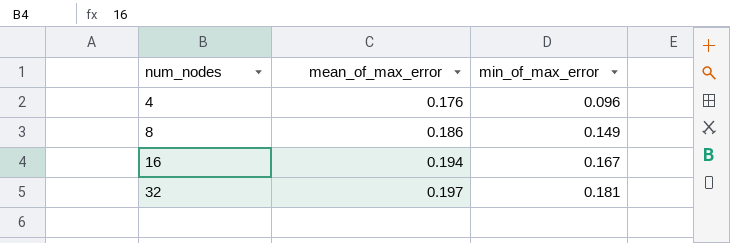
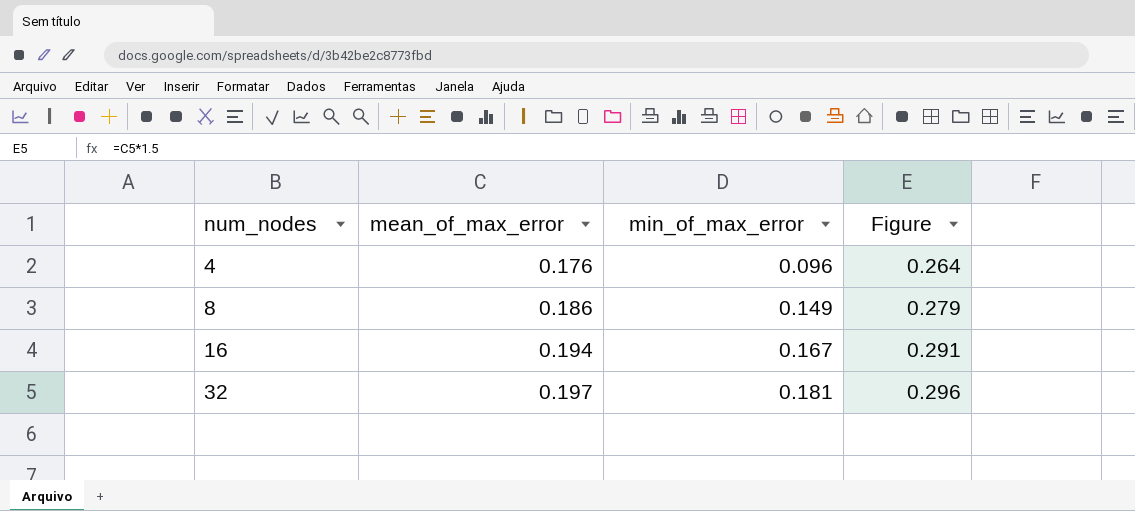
column Figure | formula: none -> [mean_of_max_error] * 1.5

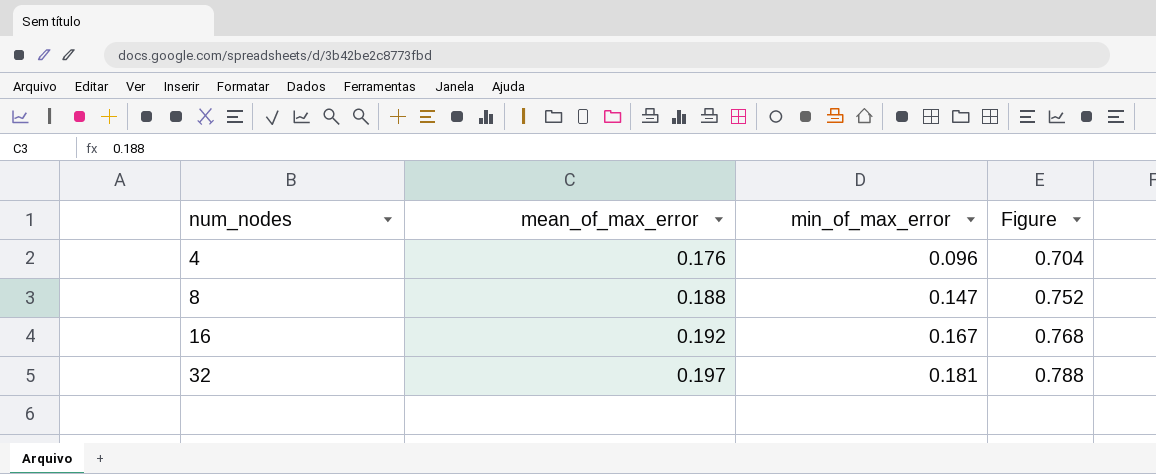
column Figure | formula: [mean_of_max_error] * 1.5 -> [mean_of_max_error] * 4
8 | mean_of_max_error: 0.186 -> 0.188
8 | min_of_max_error: 0.149 -> 0.147
16 | mean_of_max_error: 0.194 -> 0.192

